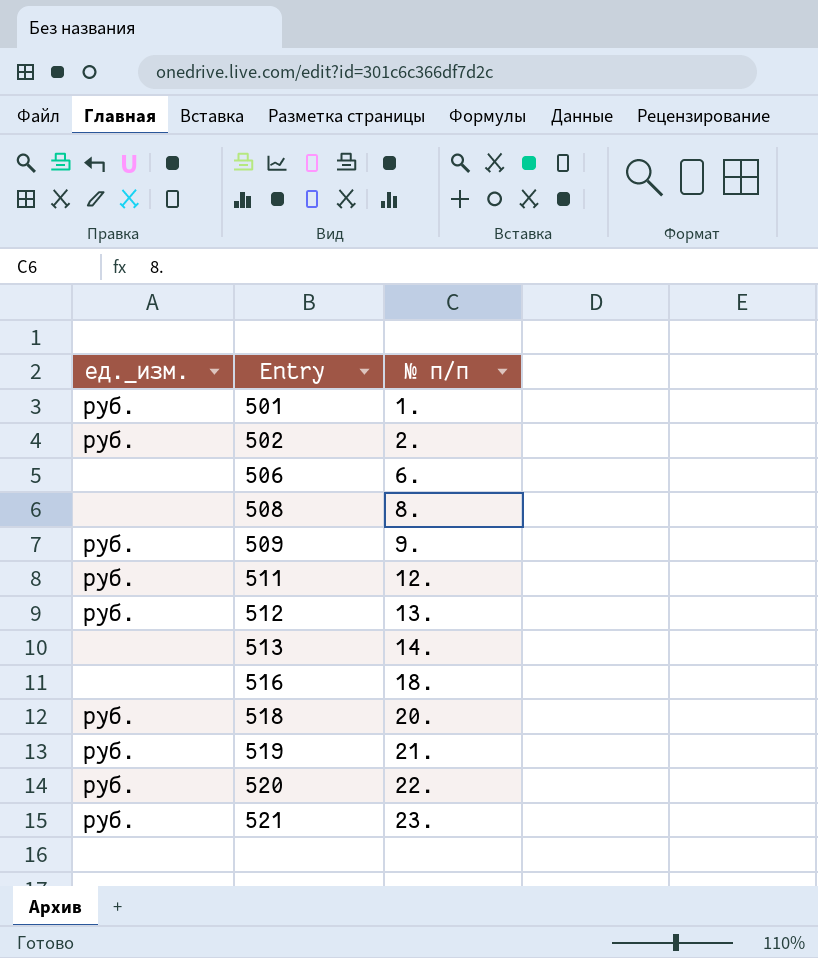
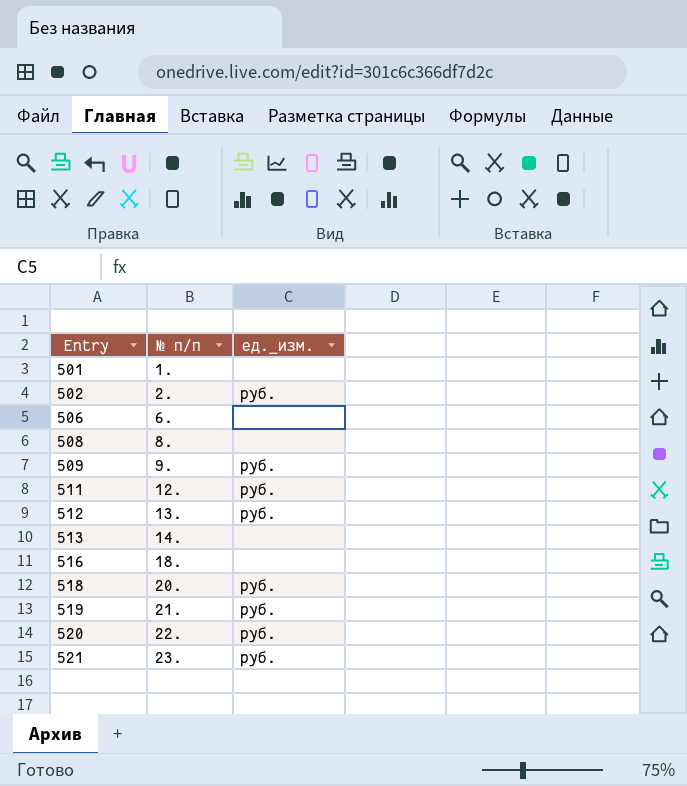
column ед._изм. | position: 1 -> 3
501 | ед._изм.: руб. -> none

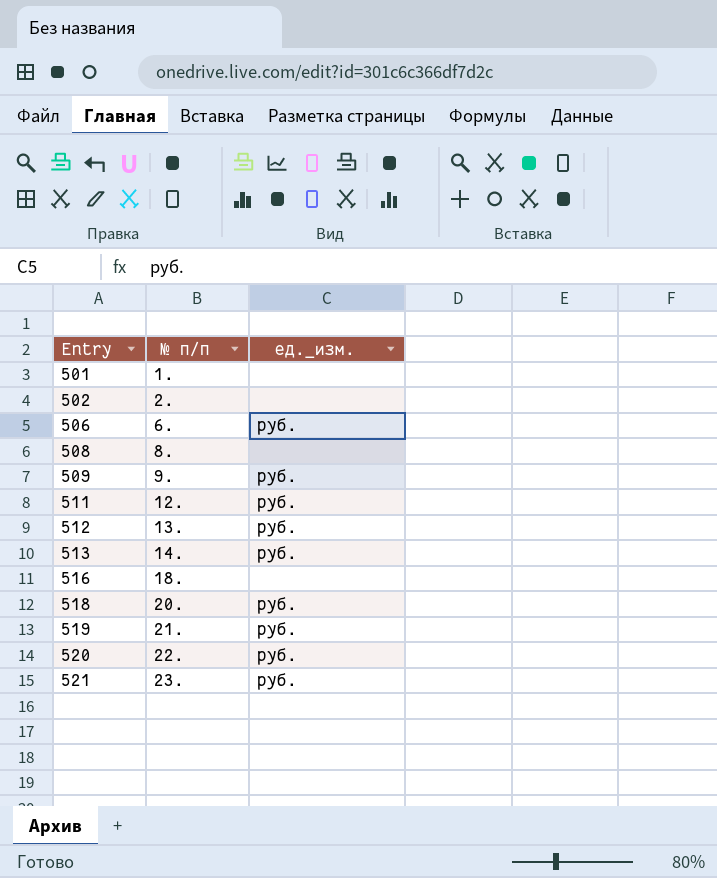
502 | ед._изм.: руб. -> none
506 | ед._изм.: none -> руб.
513 | ед._изм.: none -> руб.

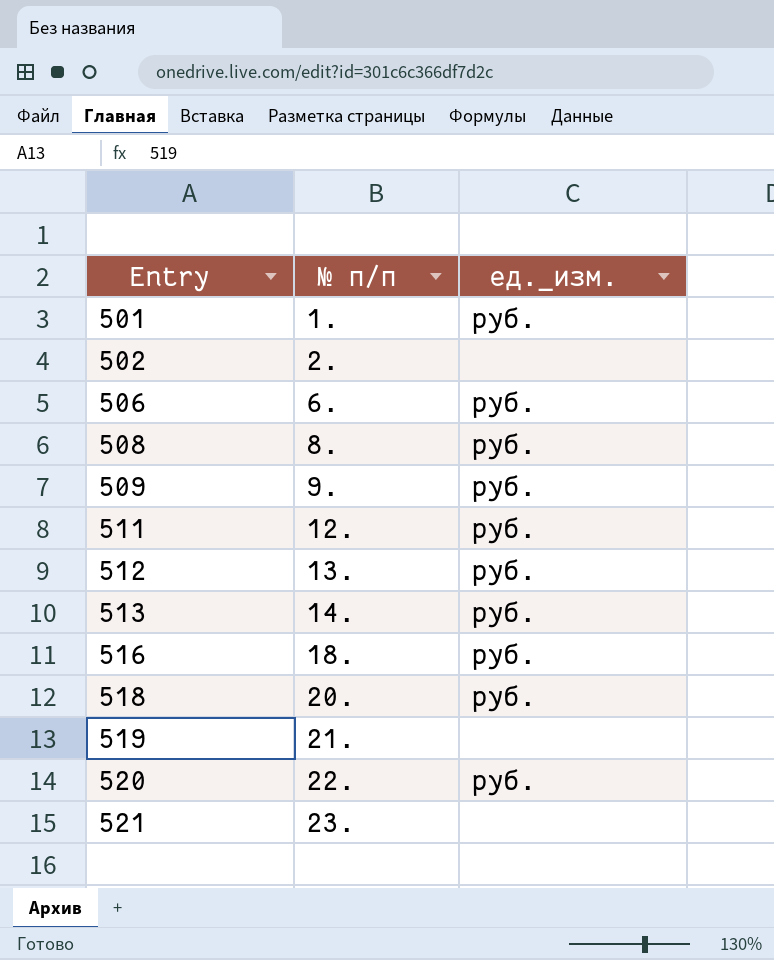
501 | ед._изм.: none -> руб.
508 | ед._изм.: none -> руб.
516 | ед._изм.: none -> руб.
519 | ед._изм.: руб. -> none
521 | ед._изм.: руб. -> none

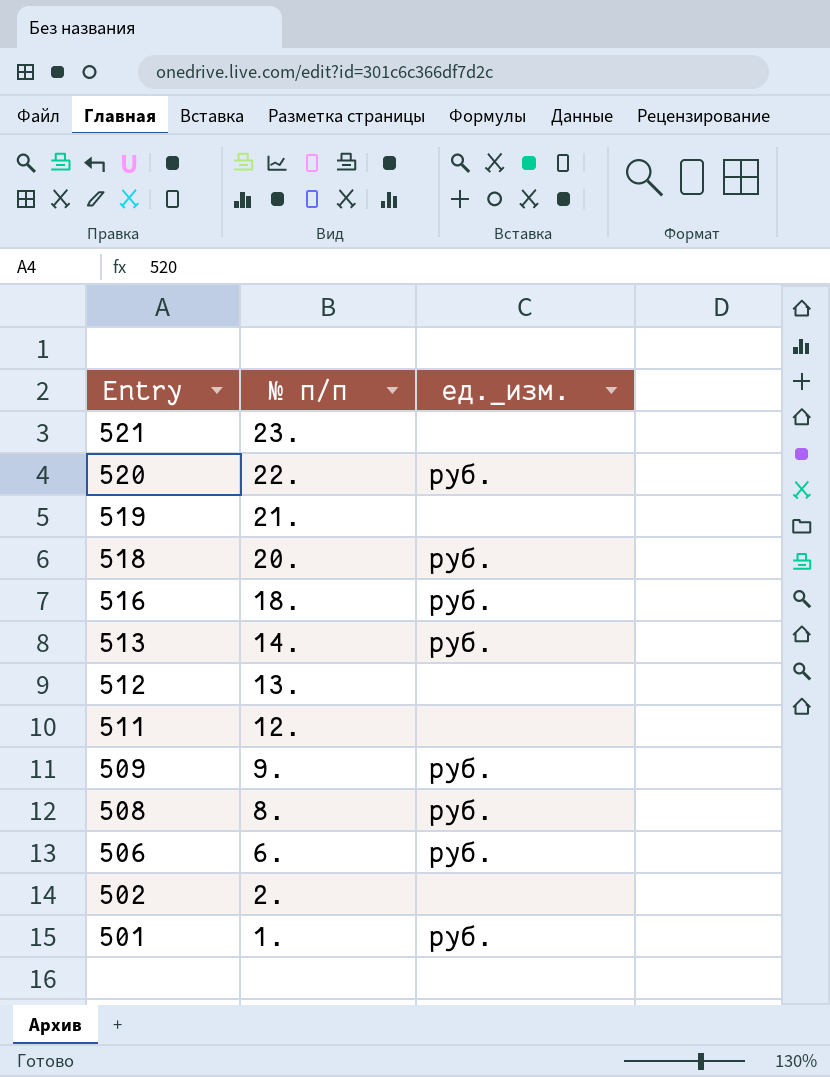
row order: Entry ascending -> Entry descending
512 | ед._изм.: руб. -> none
511 | ед._изм.: руб. -> none

